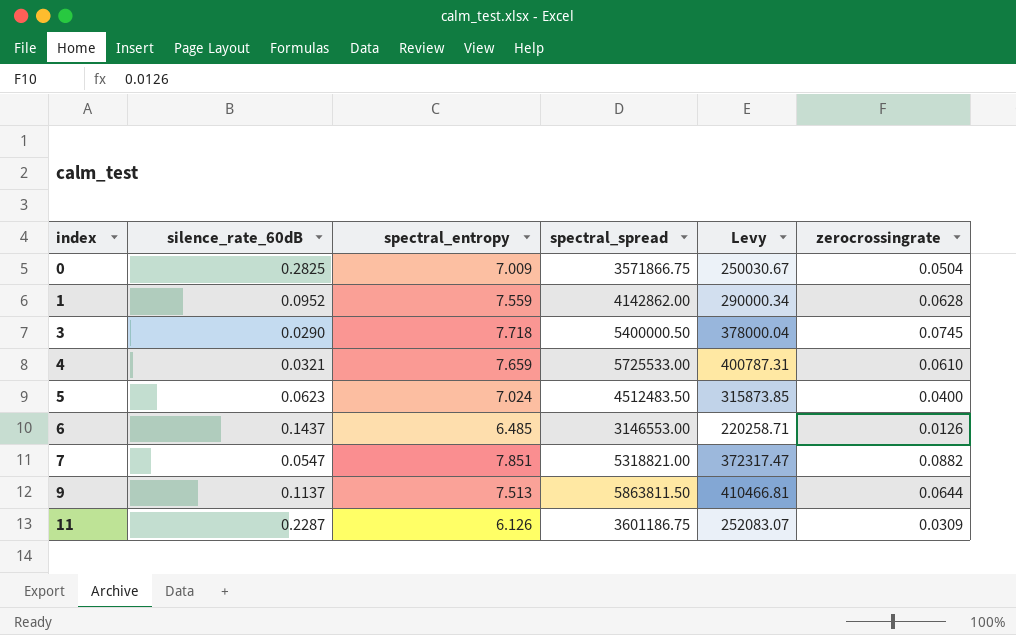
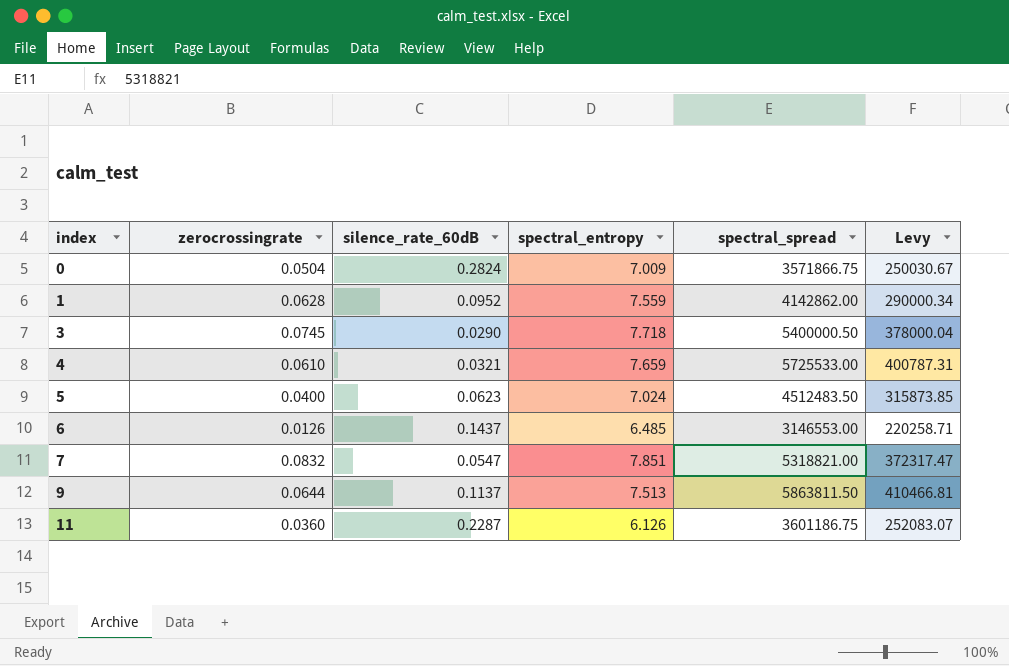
column zerocrossingrate | position: 6 -> 2
0 | silence_rate_60dB: 0.2825 -> 0.2824
7 | zerocrossingrate: 0.0882 -> 0.0832
11 | zerocrossingrate: 0.0309 -> 0.0360

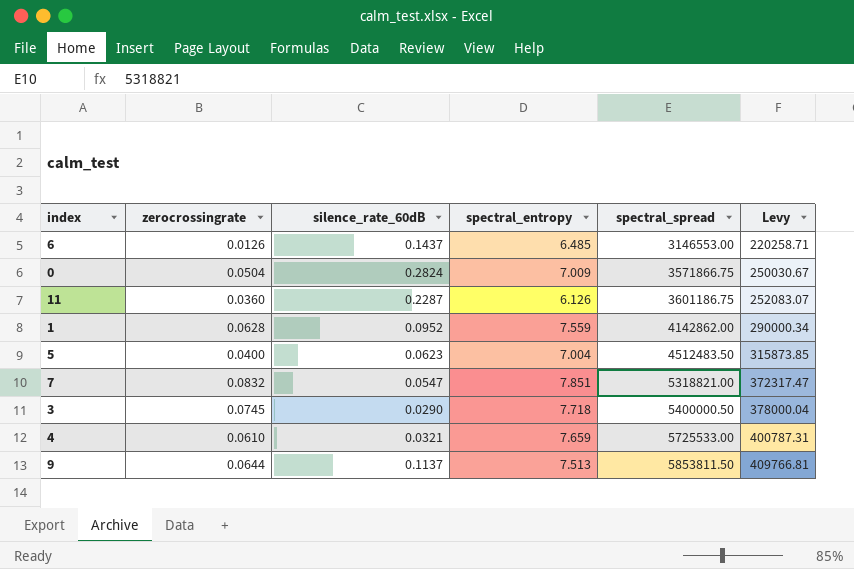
row order: index ascending -> spectral_spread ascending
5 | spectral_entropy: 7.024 -> 7.004
9 | spectral_spread: 5863811.50 -> 5853811.50
9 | Levy: 410466.81 -> 409766.81

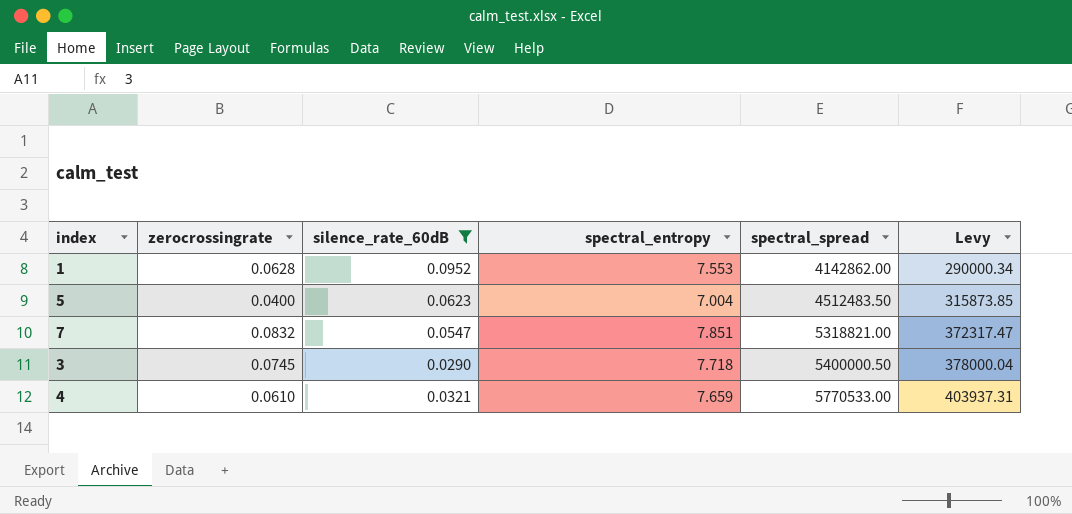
filter: none -> silence_rate_60dB <= 0.0952
1 | spectral_entropy: 7.559 -> 7.553
4 | spectral_spread: 5725533.00 -> 5770533.00
4 | Levy: 400787.31 -> 403937.31

